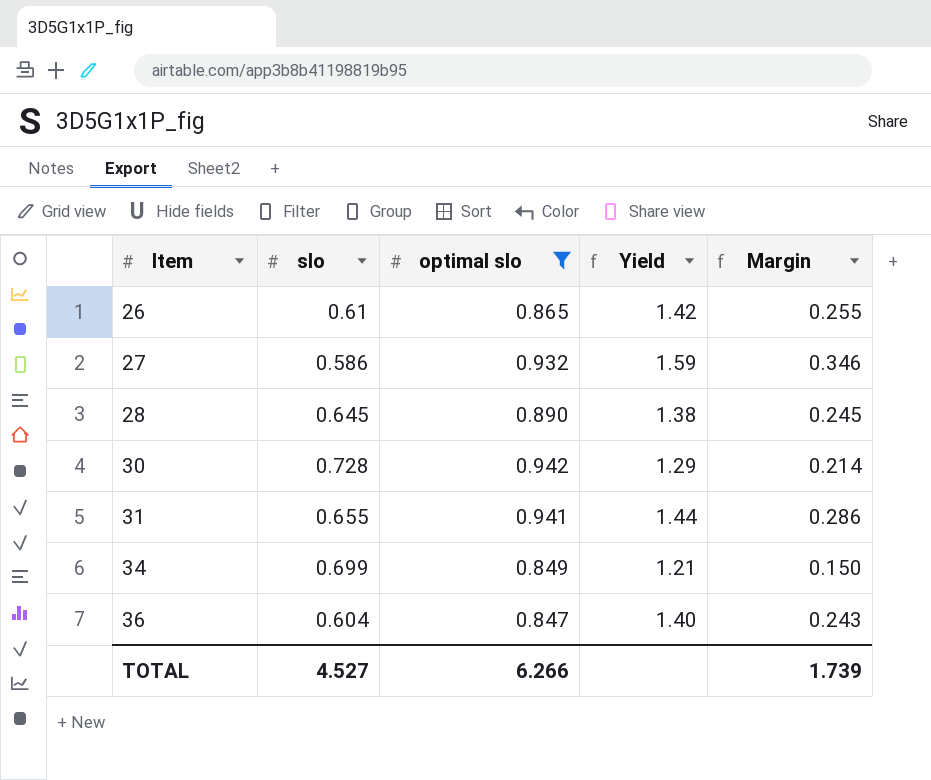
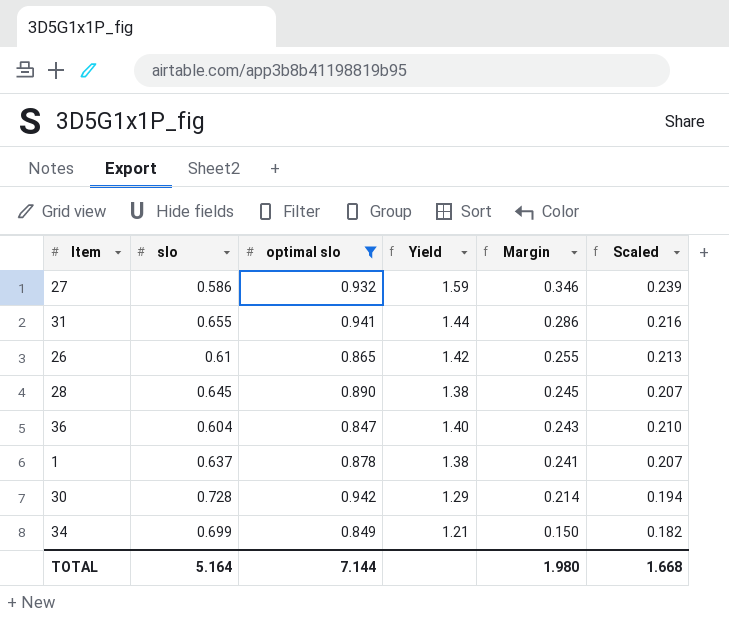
row order: Item ascending -> Margin descending
column Scaled | formula: none -> [Yield] * 0.15
row 1: none -> 0.637 | 0.878 | 1.38 | 0.241 | 0.207
TOTAL | slo: 4.527 -> 5.164
TOTAL | optimal slo: 6.266 -> 7.144
TOTAL | Margin: 1.739 -> 1.980

